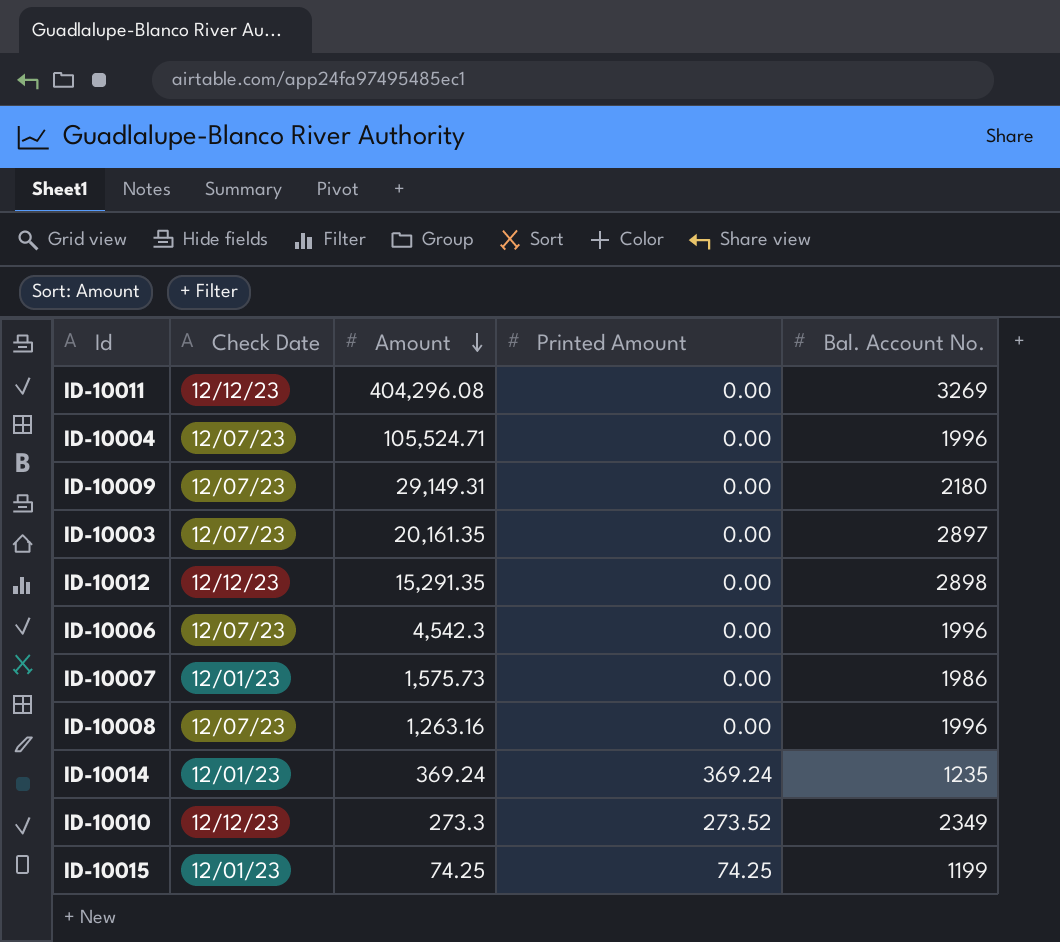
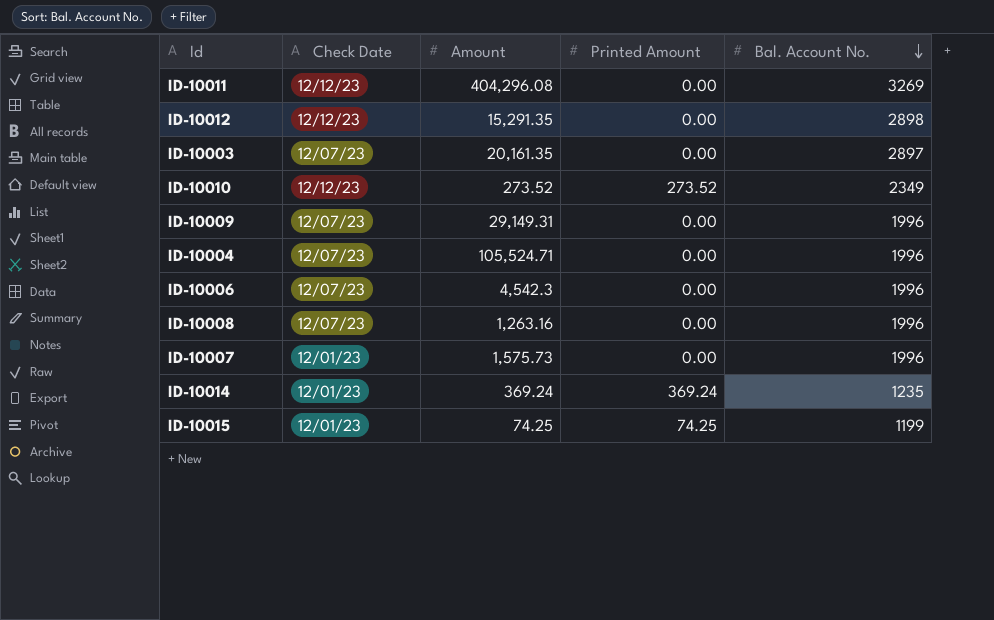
row order: Amount descending -> Bal. Account No. descending
ID-10010 | Amount: 273.3 -> 273.52
ID-10009 | Bal. Account No.: 2180 -> 1996
ID-10007 | Bal. Account No.: 1986 -> 1996

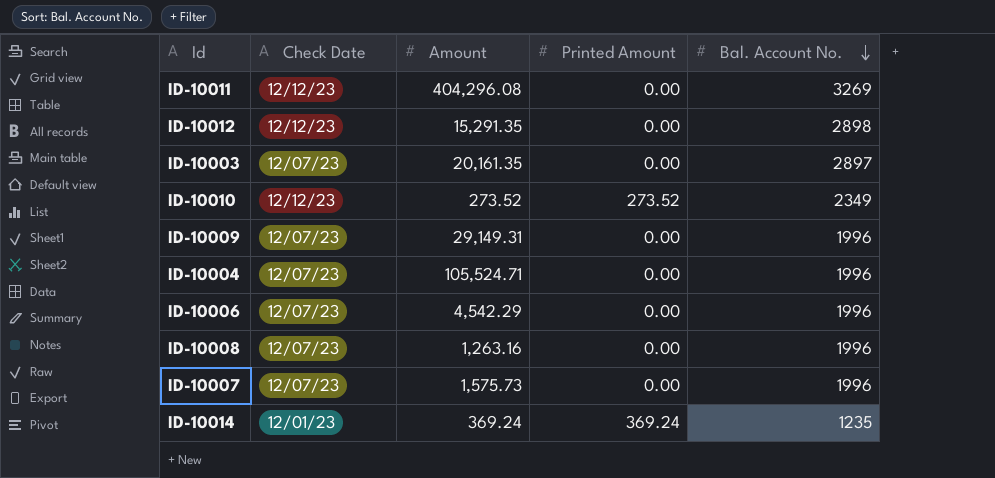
row ID-10015: 12/01/23 | 74.25 | 74.25 | 1199 -> none
ID-10006 | Amount: 4,542.3 -> 4,542.29
ID-10007 | Check Date: 12/01/23 -> 12/07/23

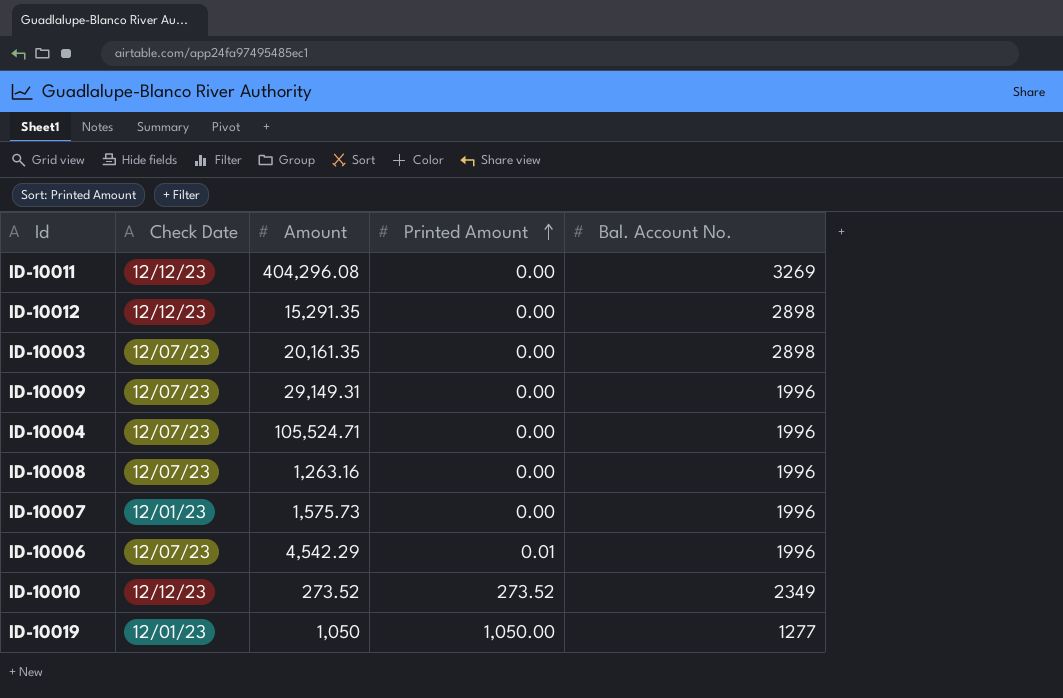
row order: Bal. Account No. descending -> Printed Amount ascending
row ID-10014: 12/01/23 | 369.24 | 369.24 | 1235 -> none
ID-10003 | Bal. Account No.: 2897 -> 2898
ID-10007 | Check Date: 12/07/23 -> 12/01/23
ID-10006 | Printed Amount: 0.00 -> 0.01
row ID-10019: none -> 12/01/23 | 1,050 | 1,050.00 | 1277

